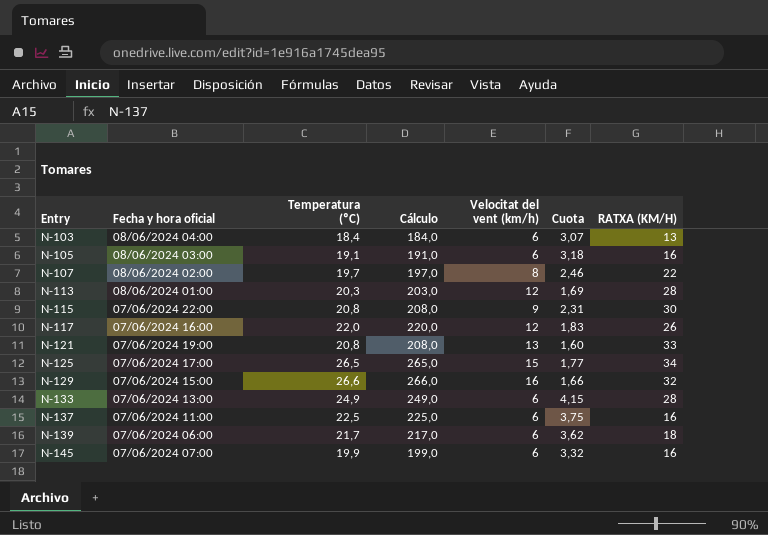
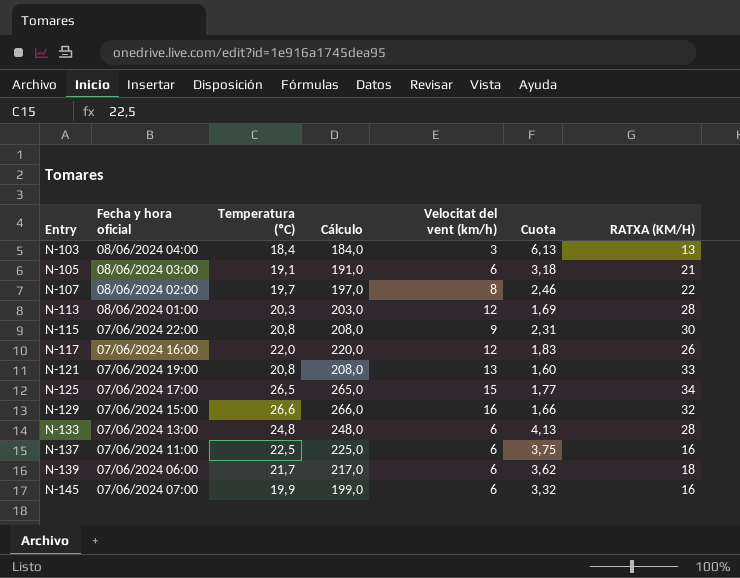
N-103 | Velocitat del vent (km/h): 6 -> 3
N-103 | Cuota: 3,07 -> 6,13
N-105 | RATXA (KM/H): 16 -> 21
N-133 | Temperatura (ºC): 24,9 -> 24,8
N-133 | Cálculo: 249,0 -> 248,0
N-133 | Cuota: 4,15 -> 4,13

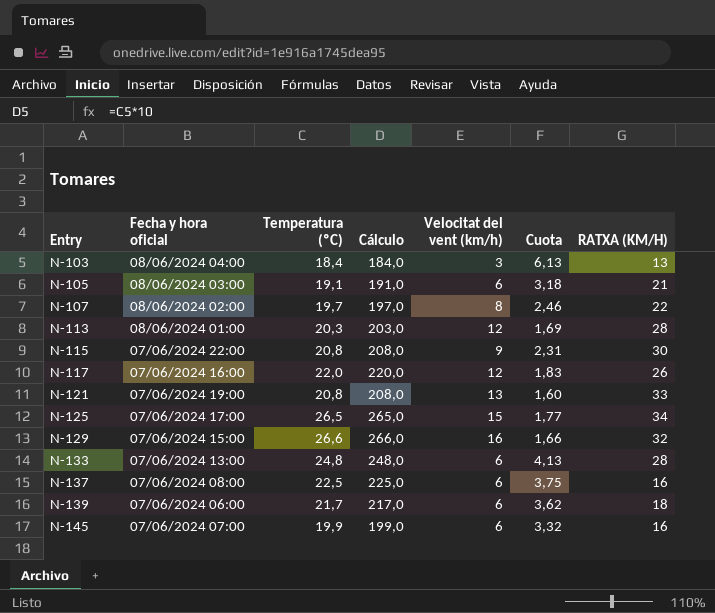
N-137 | Fecha y hora oficial: 07/06/2024 11:00 -> 07/06/2024 08:00

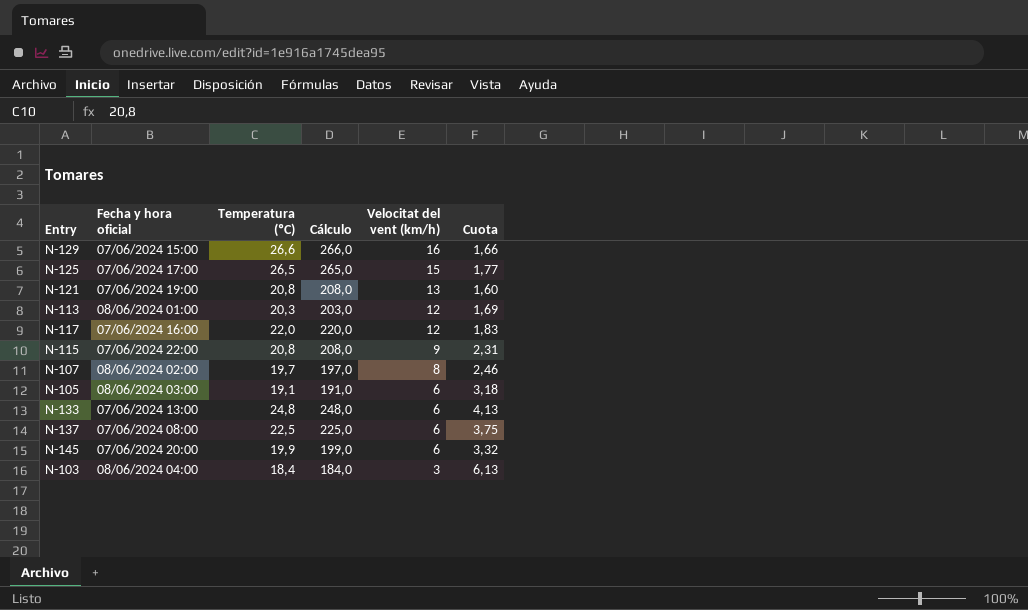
row order: Entry ascending -> Velocitat del vent (km/h) descending
column RATXA (KM/H) | position: 7 -> none
row N-139: 07/06/2024 06:00 | 21,7 | 217,0 | 6 | 3,62 | 18 -> none
N-145 | Fecha y hora oficial: 07/06/2024 07:00 -> 07/06/2024 20:00

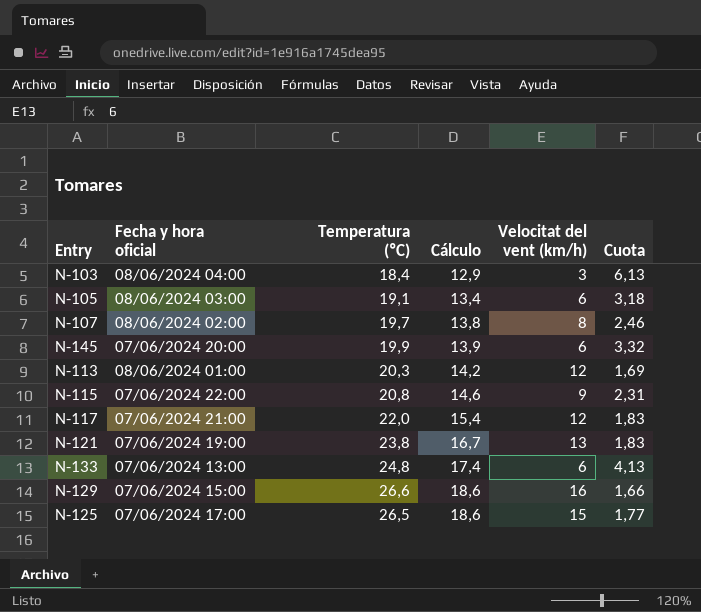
row order: Velocitat del vent (km/h) descending -> Cálculo ascending
column Cálculo | formula: [Temperatura (ºC)] * 10 -> [Temperatura (ºC)] * 0,7
row N-137: 07/06/2024 08:00 | 22,5 | 225,0 | 6 | 3,75 -> none
N-117 | Fecha y hora oficial: 07/06/2024 16:00 -> 07/06/2024 21:00
N-121 | Temperatura (ºC): 20,8 -> 23,8
N-121 | Cuota: 1,60 -> 1,83

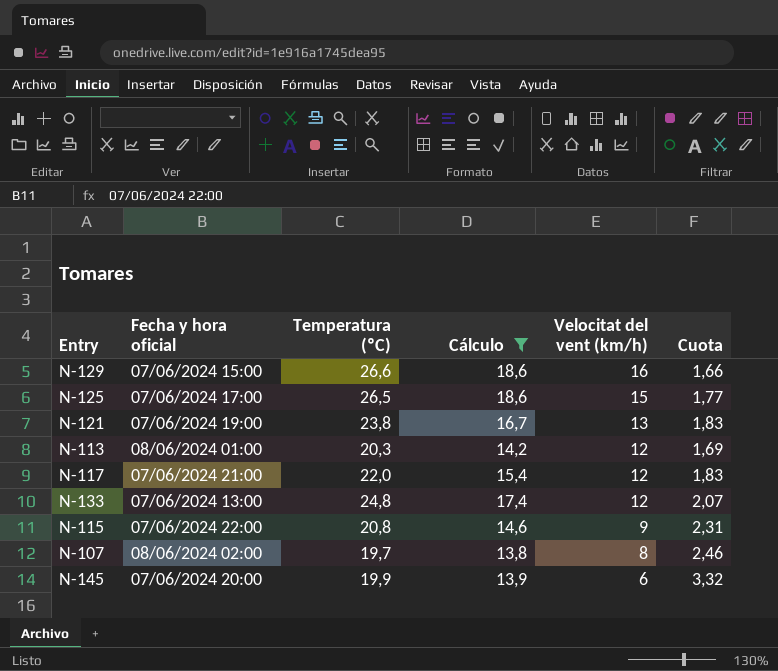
filter: none -> Cálculo >= 13,8
row order: Cálculo ascending -> Velocitat del vent (km/h) descending
N-133 | Velocitat del vent (km/h): 6 -> 12
N-133 | Cuota: 4,13 -> 2,07

